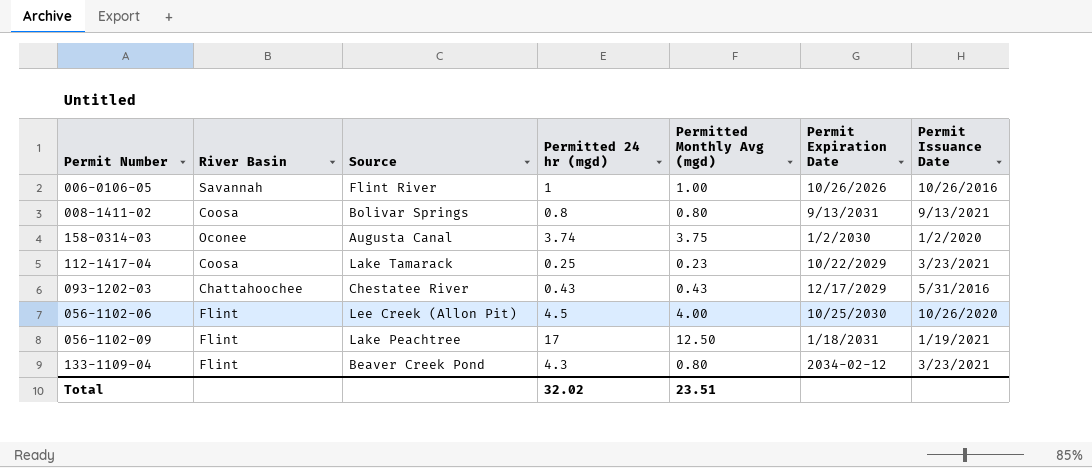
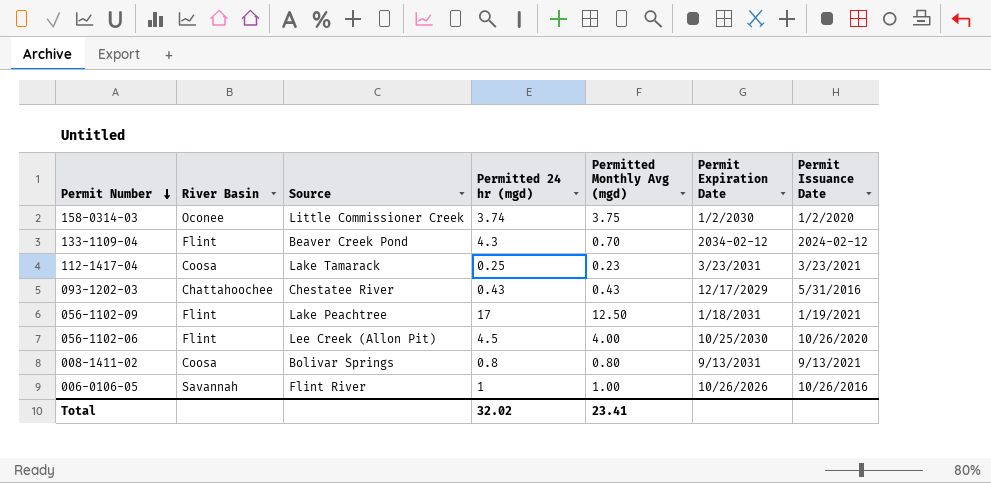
row order: none -> Permit Number descending
158-0314-03 | Source: Augusta Canal -> Little Commissioner Creek
133-1109-04 | Permitted Monthly Avg (mgd): 0.80 -> 0.70
133-1109-04 | Permit Issuance Date: 3/23/2021 -> 2024-02-12
112-1417-04 | Permit Expiration Date: 10/22/2029 -> 3/23/2031
Total | Permitted Monthly Avg (mgd): 23.51 -> 23.41

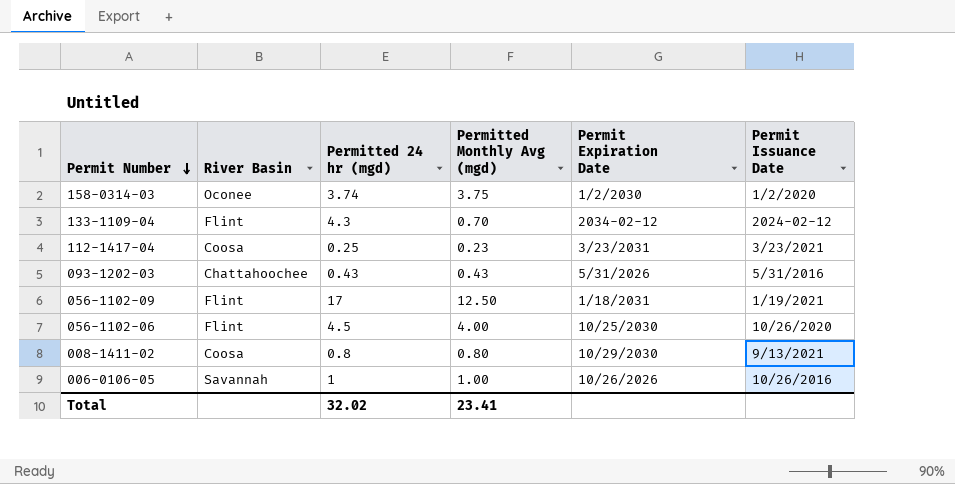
column Source | position: 3 -> none
093-1202-03 | Permit Expiration Date: 12/17/2029 -> 5/31/2026
008-1411-02 | Permit Expiration Date: 9/13/2031 -> 10/29/2030

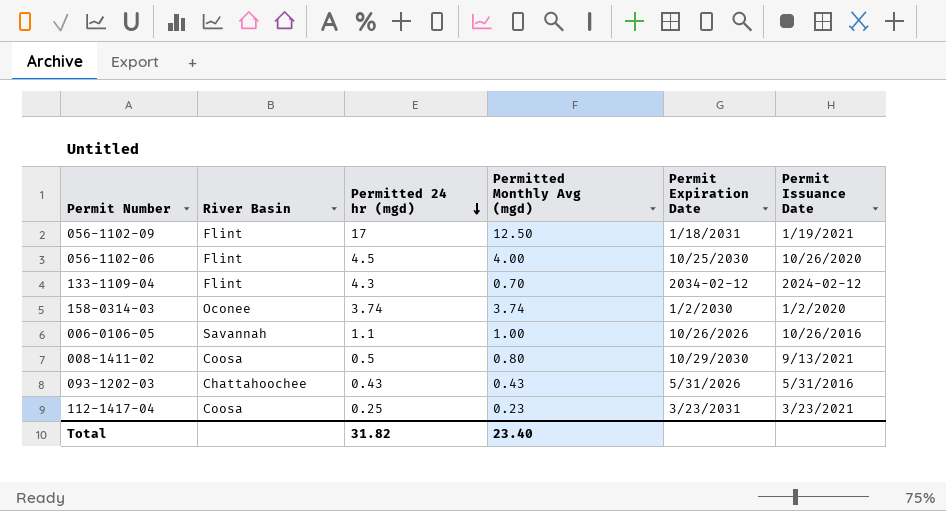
row order: Permit Number descending -> Permitted 24 hr (mgd) descending
158-0314-03 | Permitted Monthly Avg (mgd): 3.75 -> 3.74
006-0106-05 | Permitted 24 hr (mgd): 1 -> 1.1
008-1411-02 | Permitted 24 hr (mgd): 0.8 -> 0.5
Total | Permitted 24 hr (mgd): 32.02 -> 31.82
Total | Permitted Monthly Avg (mgd): 23.41 -> 23.40

